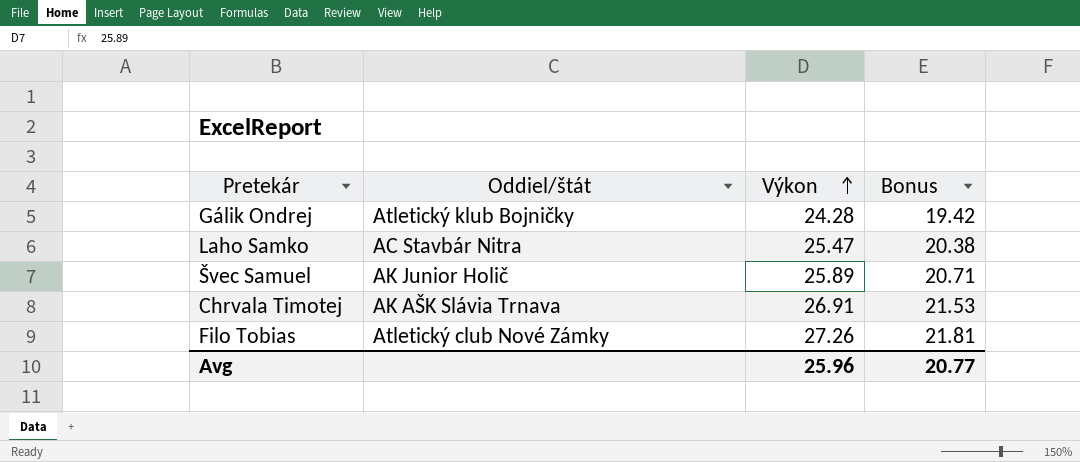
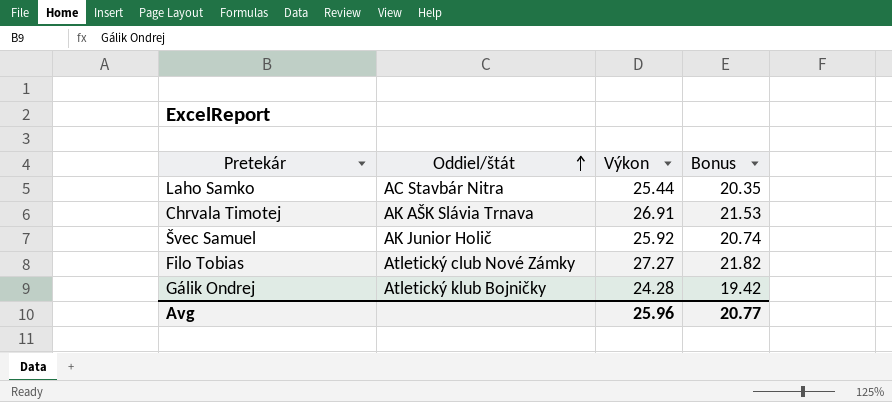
row order: Výkon ascending -> Oddiel/štát ascending
Laho Samko | Výkon: 25.47 -> 25.44
Laho Samko | Bonus: 20.38 -> 20.35
Švec Samuel | Výkon: 25.89 -> 25.92
Švec Samuel | Bonus: 20.71 -> 20.74
Filo Tobias | Výkon: 27.26 -> 27.27
Filo Tobias | Bonus: 21.81 -> 21.82

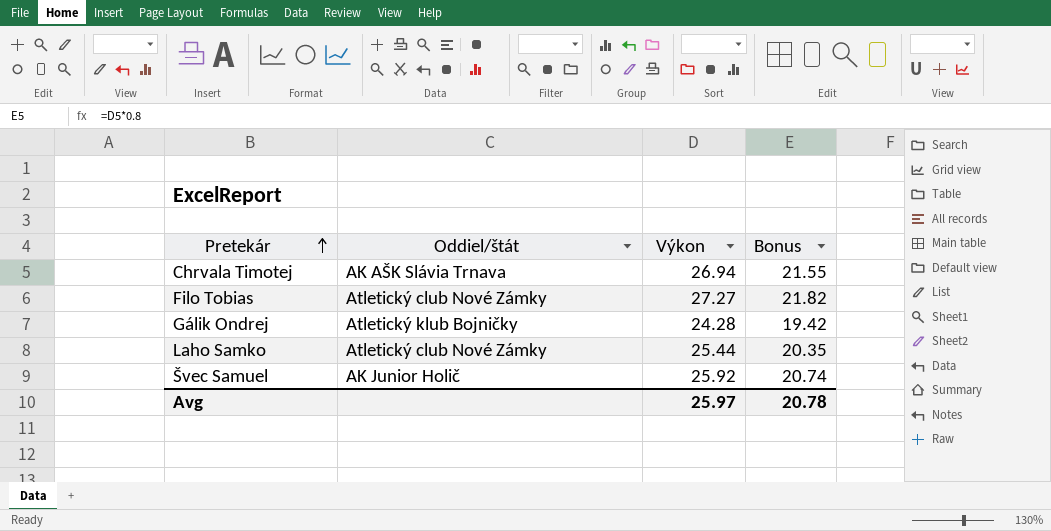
row order: Oddiel/štát ascending -> Pretekár ascending
Chrvala Timotej | Výkon: 26.91 -> 26.94
Chrvala Timotej | Bonus: 21.53 -> 21.55
Laho Samko | Oddiel/štát: AC Stavbár Nitra -> Atletický club Nové Zámky
Avg | Výkon: 25.96 -> 25.97
Avg | Bonus: 20.77 -> 20.78

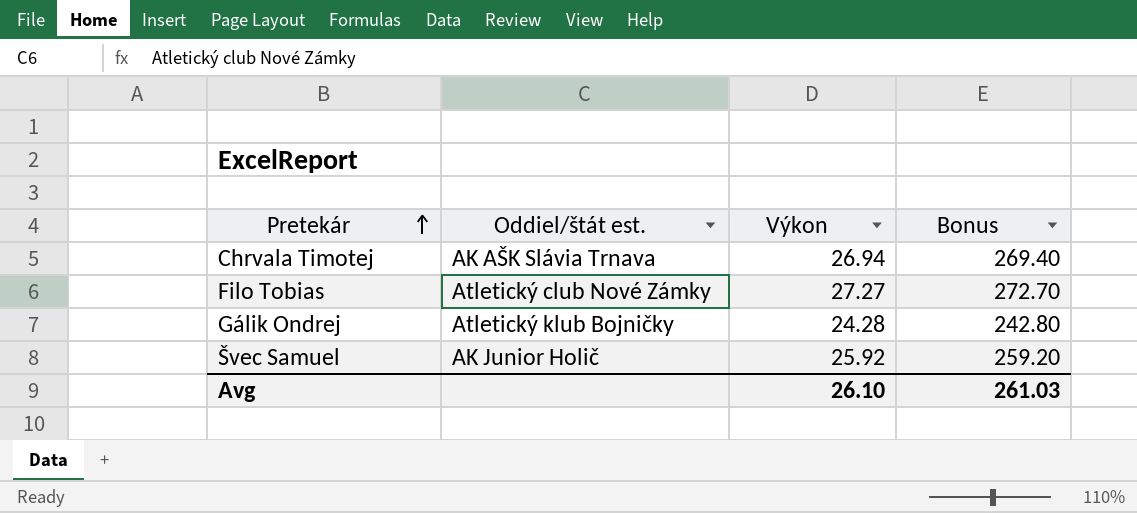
column name: Oddiel/štát -> Oddiel/štát est.
column Bonus | formula: [Výkon] * 0.8 -> [Výkon] * 10
row Laho Samko: Atletický club Nové Zámky | 25.44 | 20.35 -> none
Avg | Výkon: 25.97 -> 26.10
Avg | Bonus: 20.78 -> 261.03

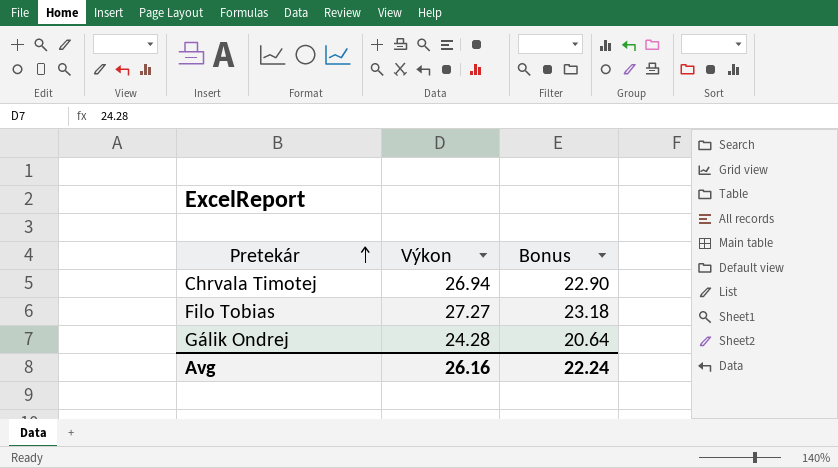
column Oddiel/štát est. | position: 2 -> none
column Bonus | formula: [Výkon] * 10 -> [Výkon] * 0.85
row Švec Samuel: AK Junior Holič | 25.92 | 259.20 -> none
Avg | Výkon: 26.10 -> 26.16
Avg | Bonus: 261.03 -> 22.24

